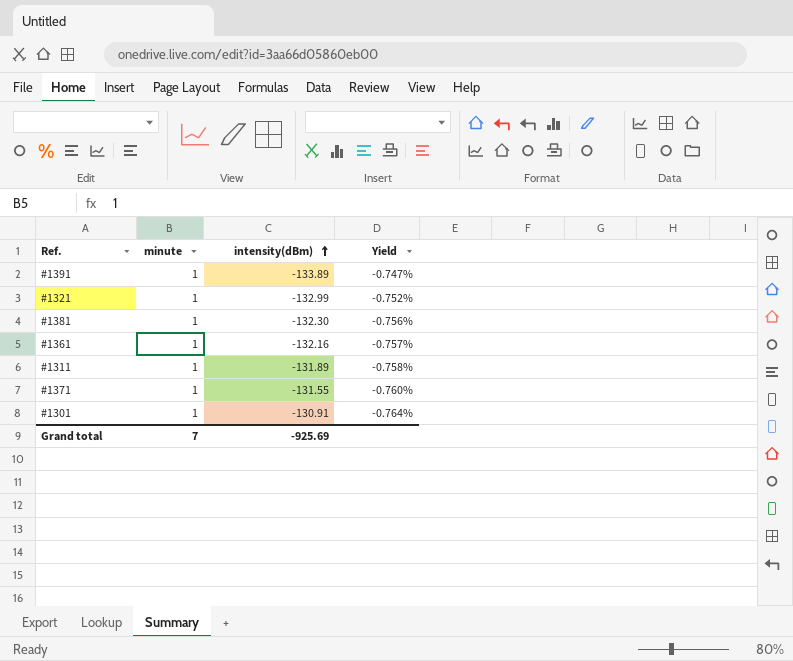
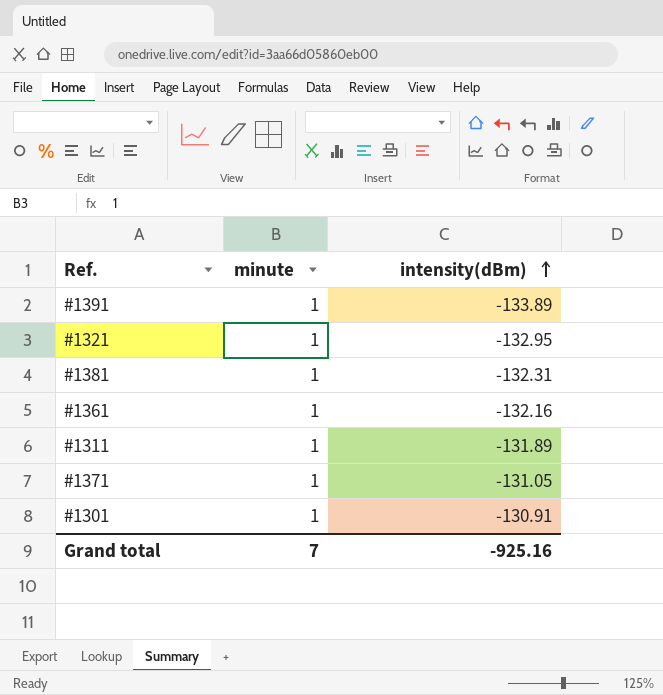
column Yield | formula: [minute] / [intensity(dBm)] -> none
#1321 | intensity(dBm): -132.99 -> -132.95
#1381 | intensity(dBm): -132.30 -> -132.31
#1371 | intensity(dBm): -131.55 -> -131.05
Grand total | intensity(dBm): -925.69 -> -925.16

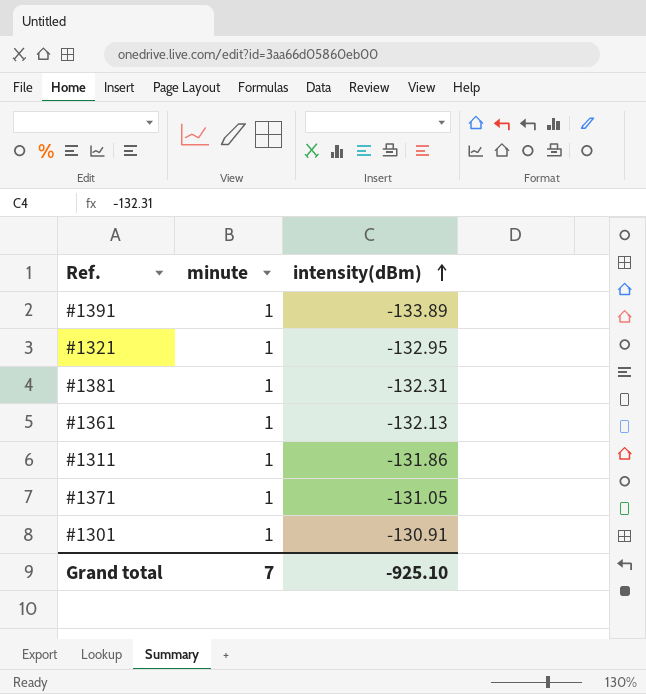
#1361 | intensity(dBm): -132.16 -> -132.13
#1311 | intensity(dBm): -131.89 -> -131.86
Grand total | intensity(dBm): -925.16 -> -925.10

